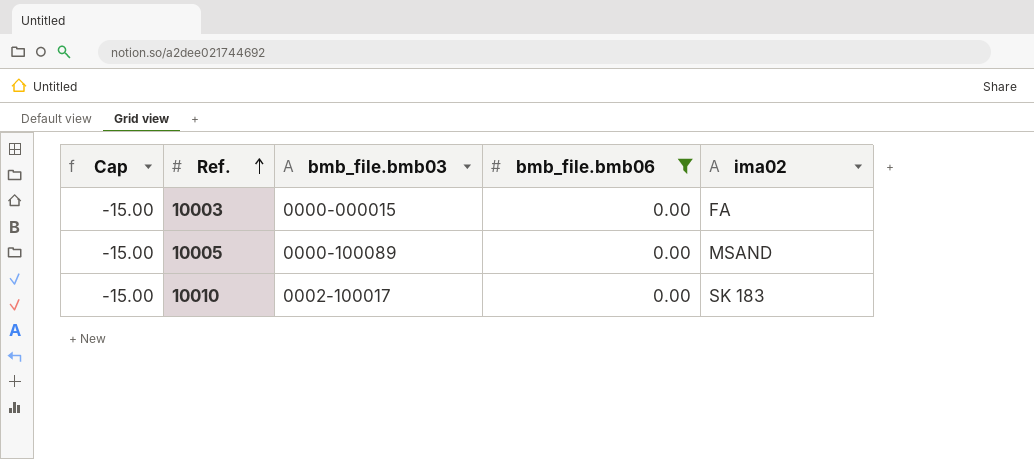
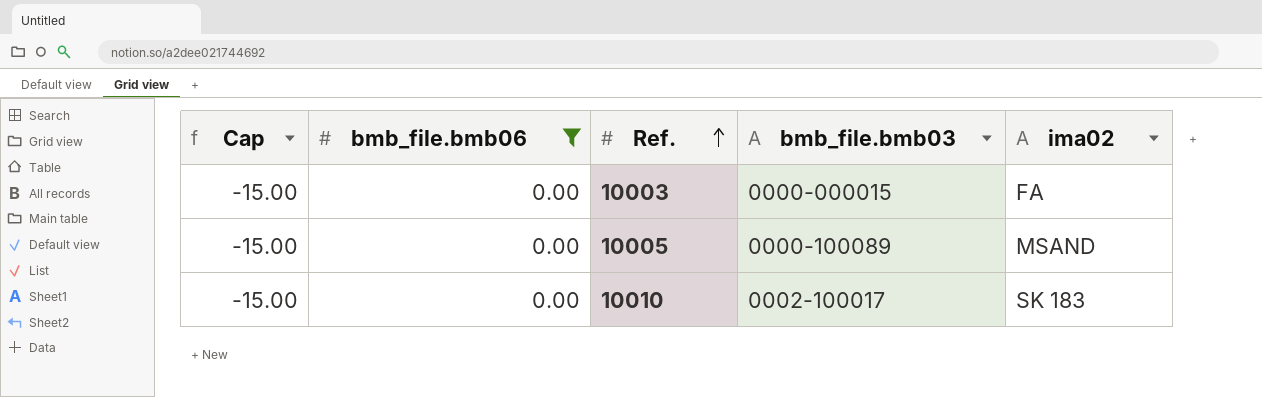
column bmb_file.bmb06 | position: 4 -> 2

